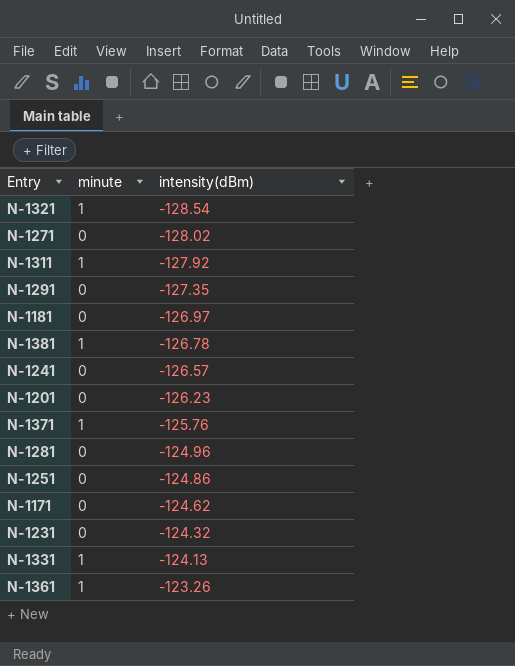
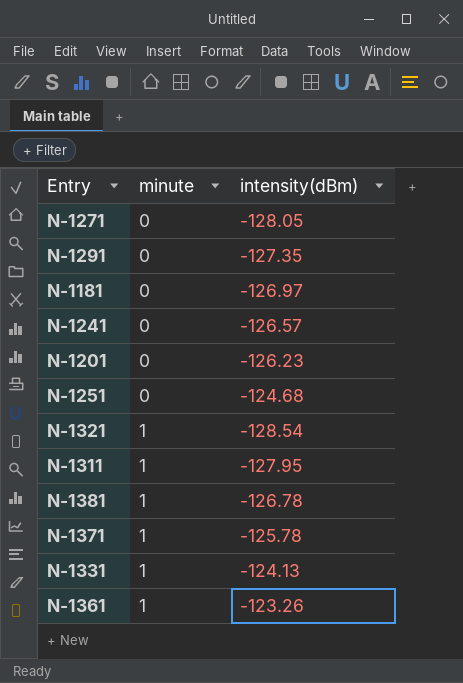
row order: intensity(dBm) ascending -> minute ascending
row N-1281: 0 | -124.96 -> none
row N-1171: 0 | -124.62 -> none
row N-1231: 0 | -124.32 -> none
N-1271 | intensity(dBm): -128.02 -> -128.05
N-1251 | intensity(dBm): -124.86 -> -124.68
N-1311 | intensity(dBm): -127.92 -> -127.95
N-1371 | intensity(dBm): -125.76 -> -125.78

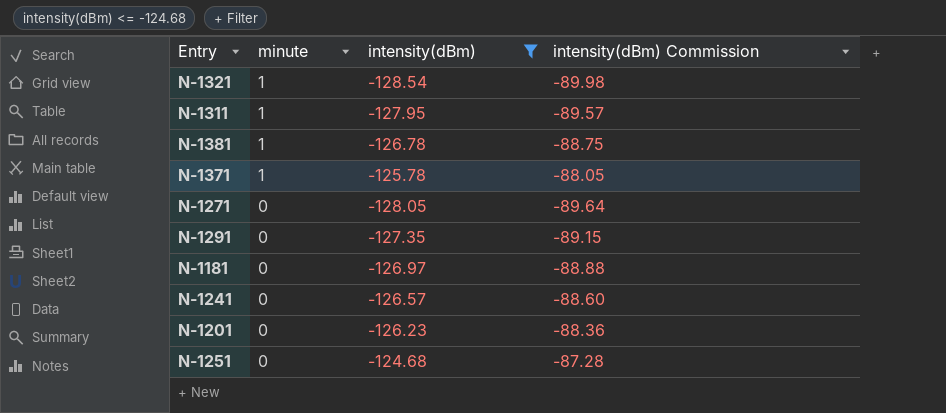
filter: none -> intensity(dBm) <= -124.68
row order: minute ascending -> minute descending
column intensity(dBm) Commission | formula: none -> [intensity(dBm)] * 0.7

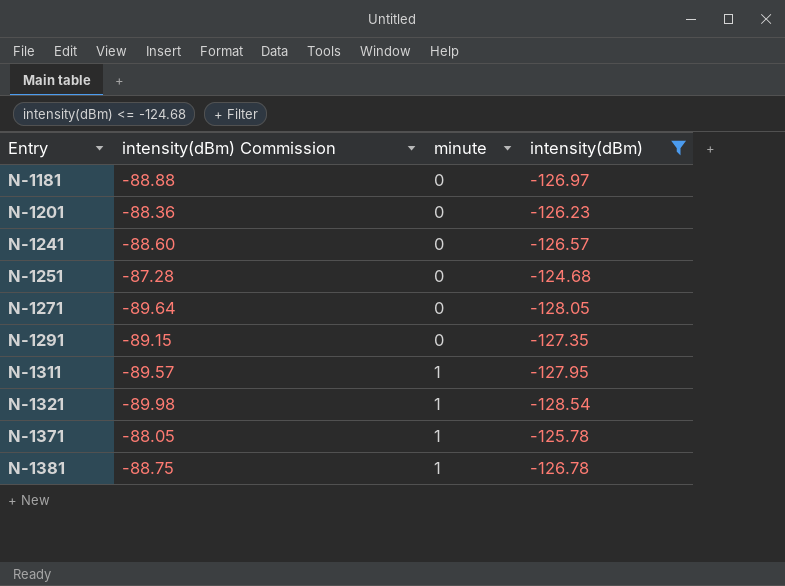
row order: minute descending -> Entry ascending
column intensity(dBm) Commission | position: 4 -> 2

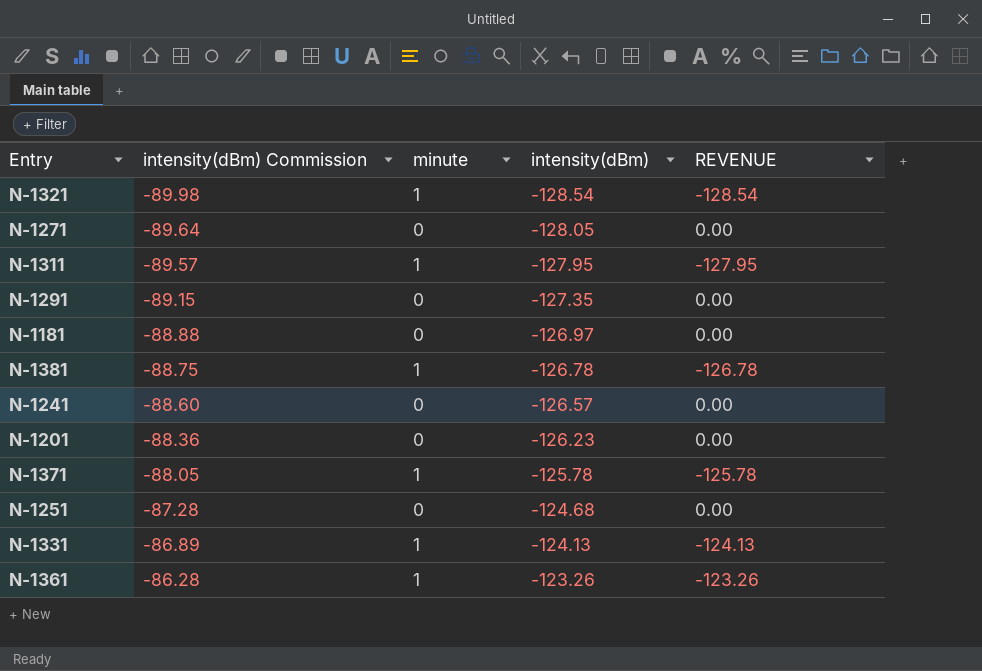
filter: intensity(dBm) <= -124.68 -> none
row order: Entry ascending -> intensity(dBm) Commission ascending
column REVENUE | formula: none -> [minute] * [intensity(dBm)]

